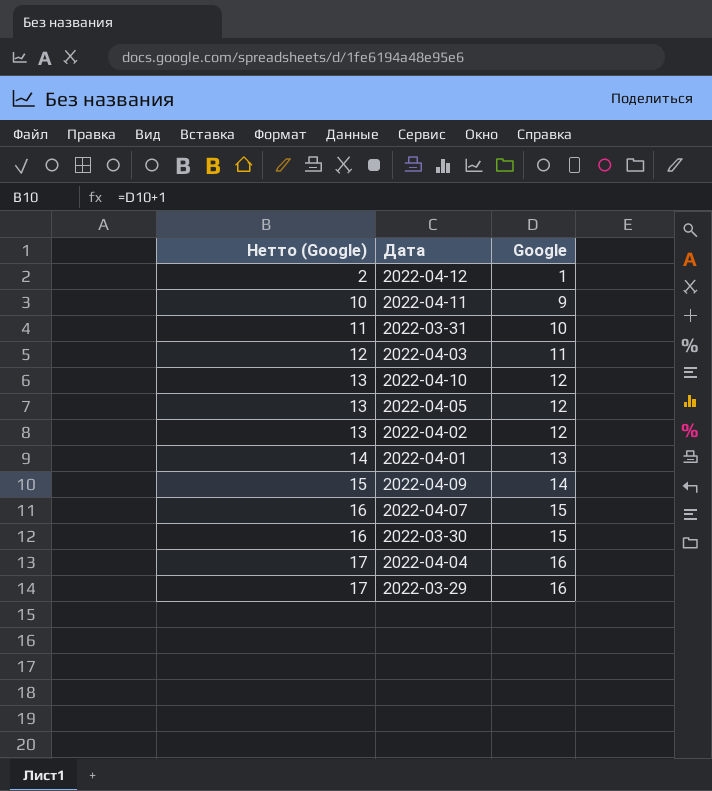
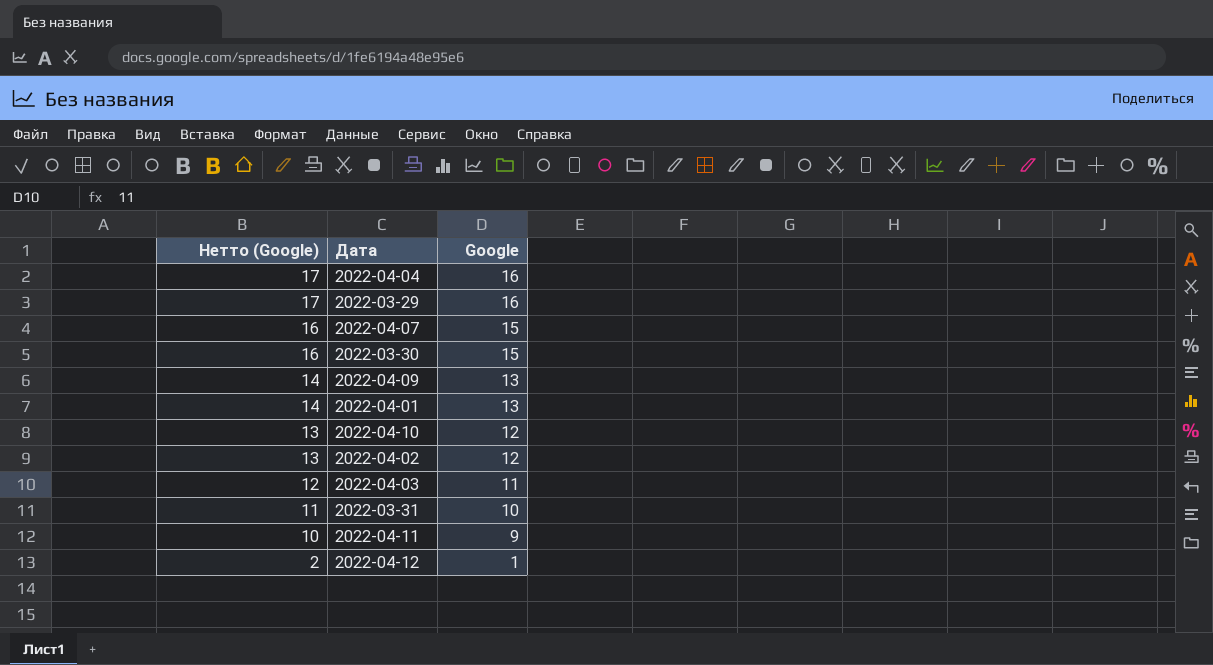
row order: Нетто (Google) ascending -> Нетто (Google) descending
row 2022-04-05: 13 | 12 -> none
2022-04-09 | Нетто (Google): 15 -> 14
2022-04-09 | Google: 14 -> 13

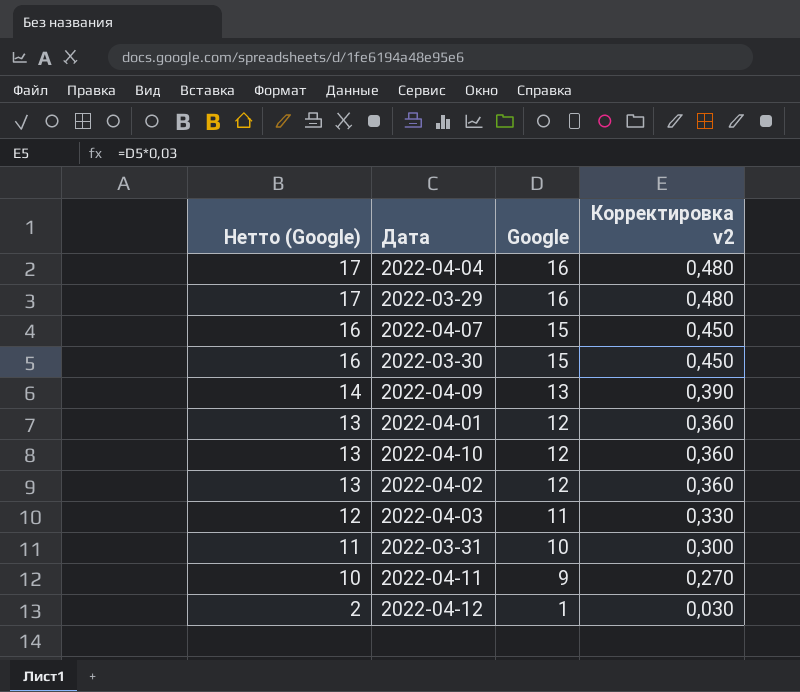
column Корректировка v2 | formula: none -> [Google] * 0,03
2022-04-01 | Нетто (Google): 14 -> 13
2022-04-01 | Google: 13 -> 12

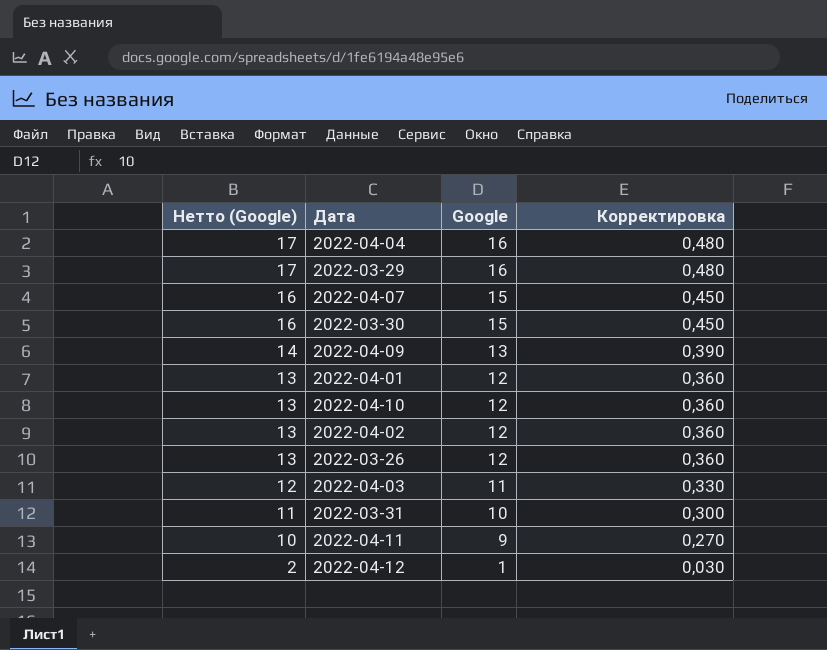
column name: Корректировка v2 -> Корректировка
row 2022-03-26: none -> 13 | 12 | 0,360

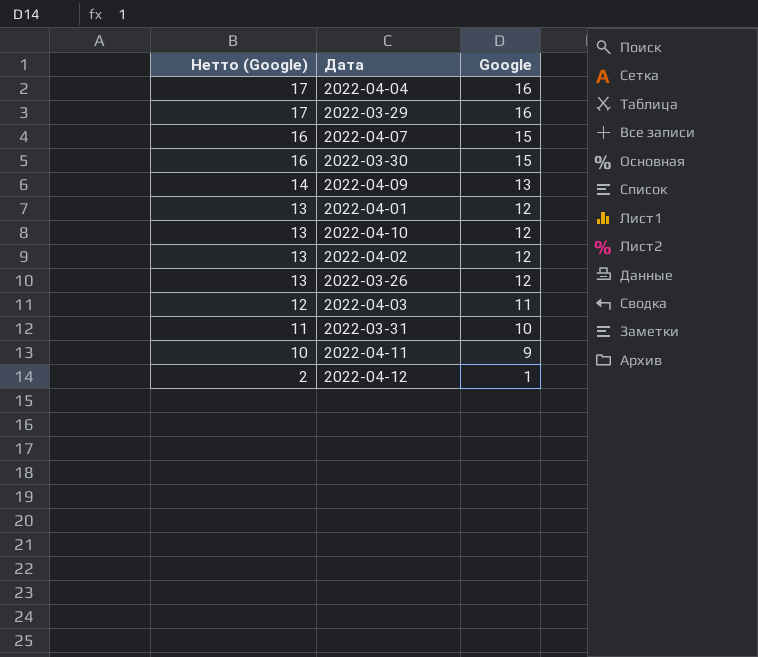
column Корректировка | formula: [Google] * 0,03 -> none

